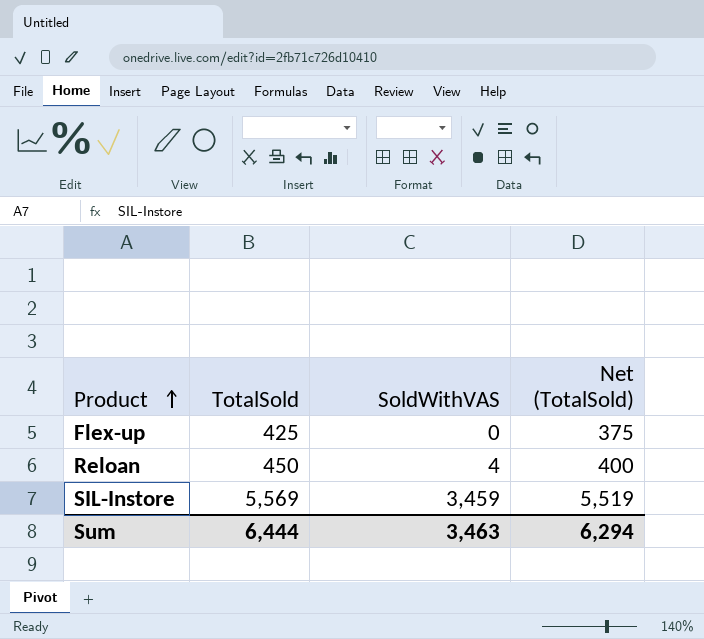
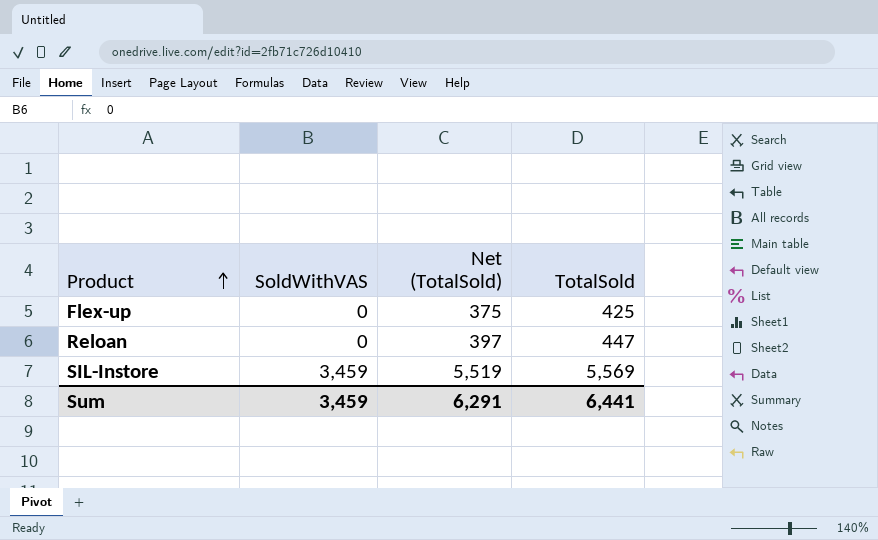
column TotalSold | position: 2 -> 4
Reloan | SoldWithVAS: 4 -> 0
Reloan | Net (TotalSold): 400 -> 397
Reloan | TotalSold: 450 -> 447
Sum | SoldWithVAS: 3,463 -> 3,459
Sum | Net (TotalSold): 6,294 -> 6,291
Sum | TotalSold: 6,444 -> 6,441

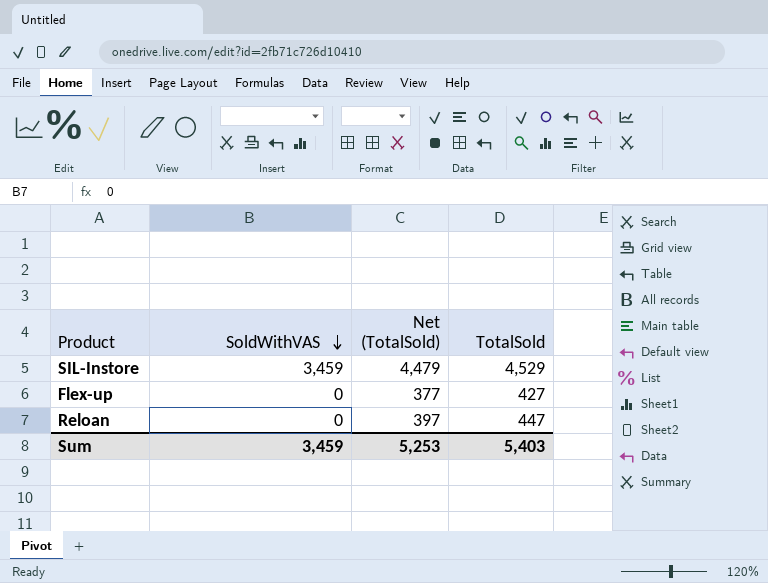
row order: Product ascending -> SoldWithVAS descending
SIL-Instore | Net (TotalSold): 5,519 -> 4,479
SIL-Instore | TotalSold: 5,569 -> 4,529
Flex-up | Net (TotalSold): 375 -> 377
Flex-up | TotalSold: 425 -> 427
Sum | Net (TotalSold): 6,291 -> 5,253
Sum | TotalSold: 6,441 -> 5,403

